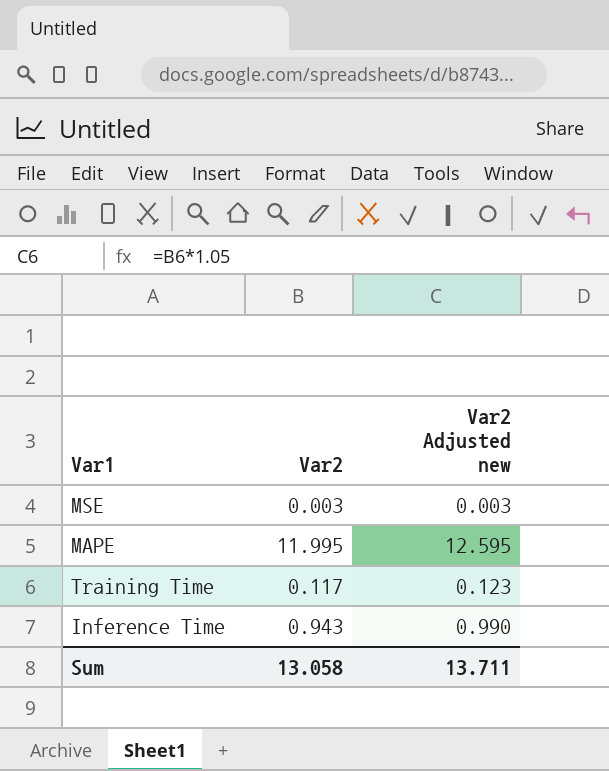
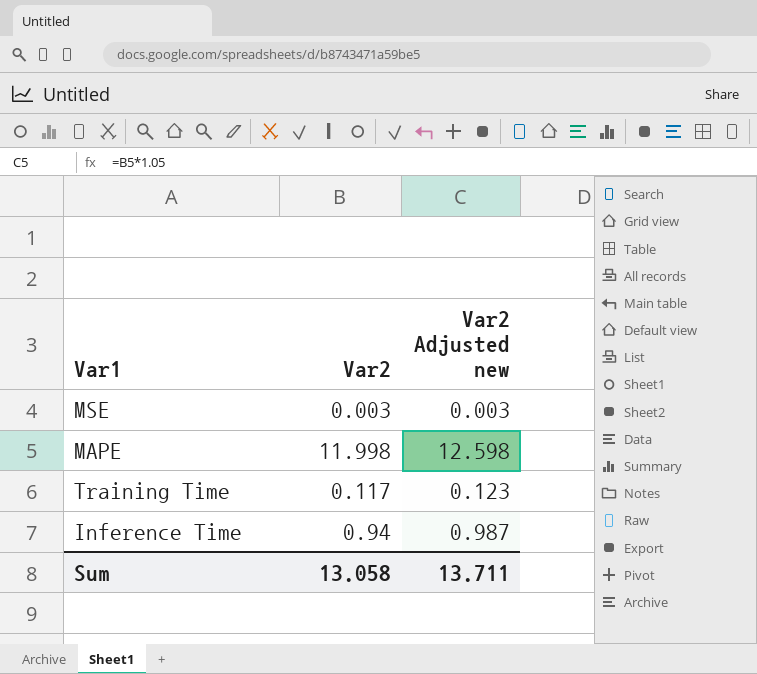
MAPE | Var2: 11.995 -> 11.998
MAPE | Var2 Adjusted new: 12.595 -> 12.598
Inference Time | Var2: 0.943 -> 0.94
Inference Time | Var2 Adjusted new: 0.990 -> 0.987

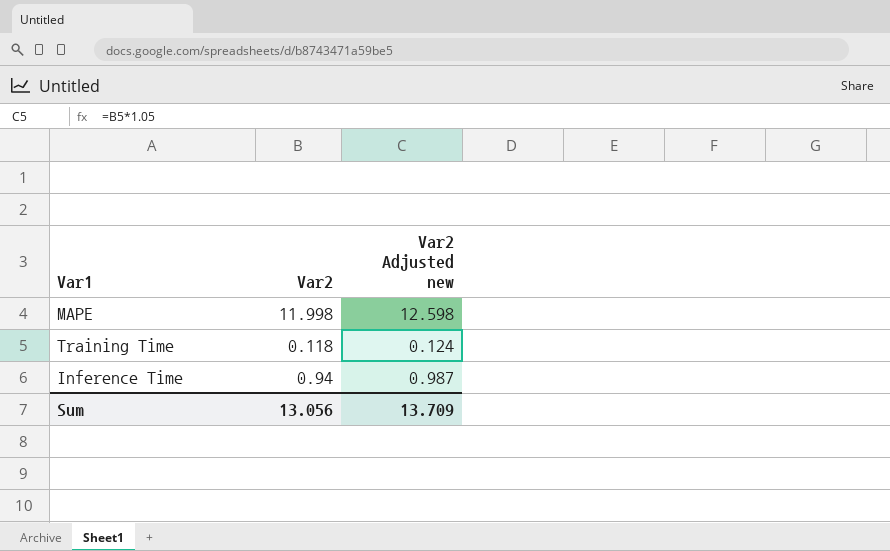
row MSE: 0.003 | 0.003 -> none
Training Time | Var2: 0.117 -> 0.118
Training Time | Var2 Adjusted new: 0.123 -> 0.124
Sum | Var2: 13.058 -> 13.056
Sum | Var2 Adjusted new: 13.711 -> 13.709

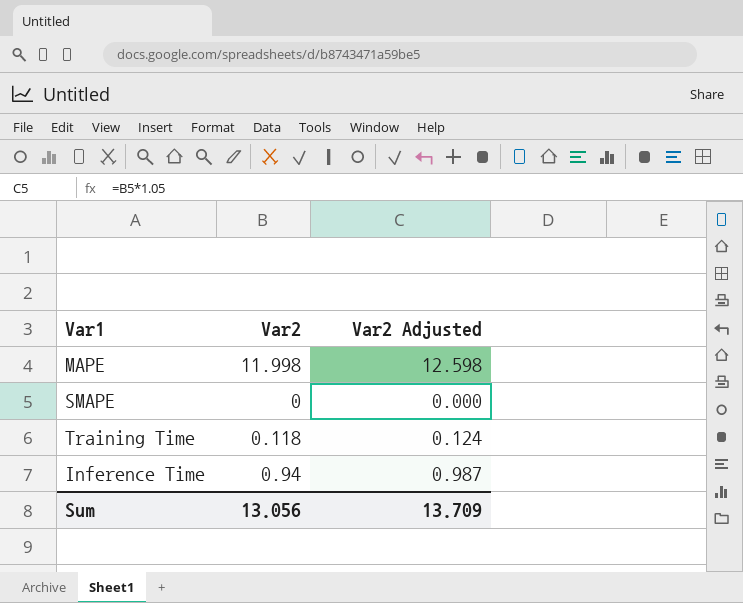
column name: Var2 Adjusted new -> Var2 Adjusted
row SMAPE: none -> 0 | 0.000

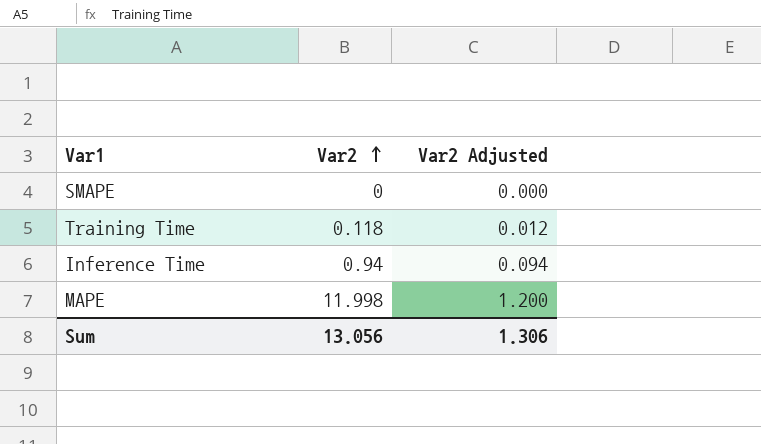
row order: none -> Var2 ascending
column Var2 Adjusted | formula: [Var2] * 1.05 -> [Var2] * 0.1
Sum | Var2 Adjusted: 13.709 -> 1.306

